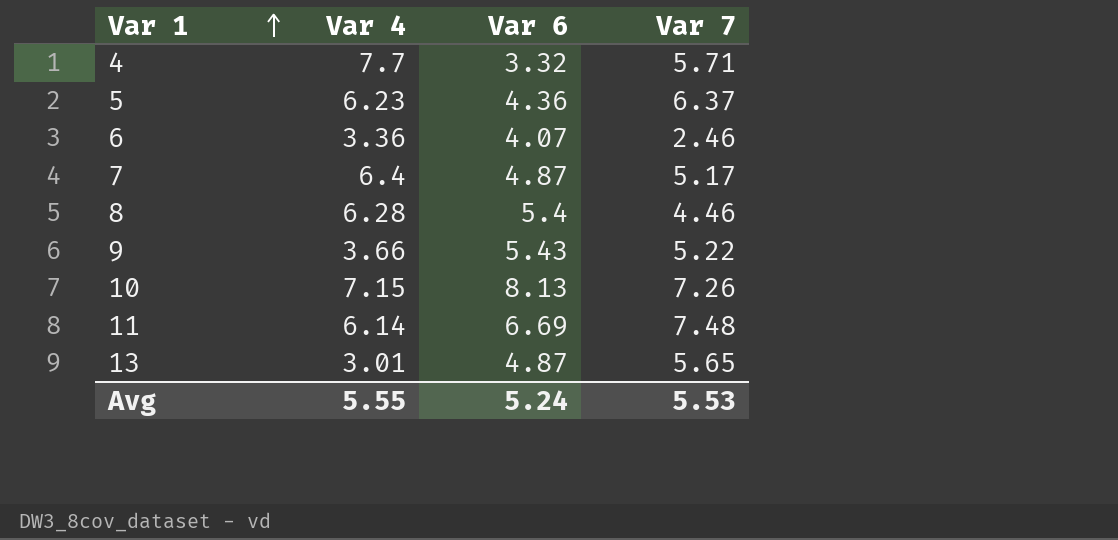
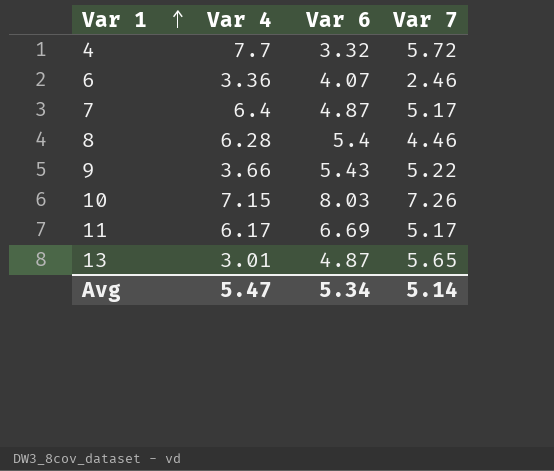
row 5: 6.23 | 4.36 | 6.37 -> none
4 | Var 7: 5.71 -> 5.72
10 | Var 6: 8.13 -> 8.03
11 | Var 4: 6.14 -> 6.17
11 | Var 7: 7.48 -> 5.17
Avg | Var 4: 5.55 -> 5.47
Avg | Var 6: 5.24 -> 5.34
Avg | Var 7: 5.53 -> 5.14

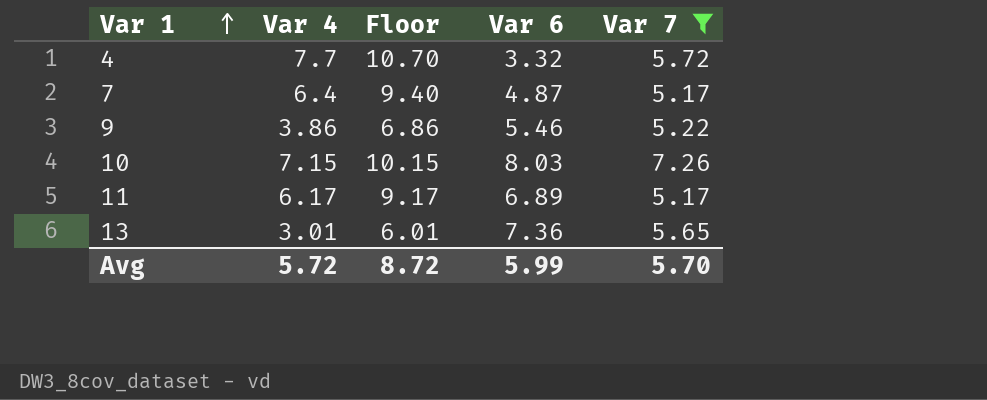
filter: none -> Var 7 >= 5.17
column Floor | formula: none -> [Var 4] + 3
9 | Var 4: 3.66 -> 3.86
9 | Var 6: 5.43 -> 5.46
11 | Var 6: 6.69 -> 6.89
13 | Var 6: 4.87 -> 7.36
Avg | Var 4: 5.47 -> 5.72
Avg | Var 6: 5.34 -> 5.99
Avg | Var 7: 5.14 -> 5.70

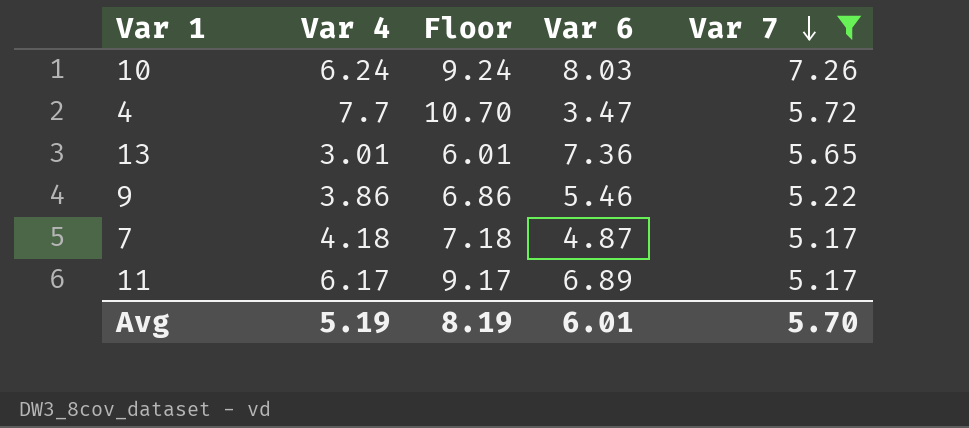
row order: Var 1 ascending -> Var 7 descending
10 | Var 4: 7.15 -> 6.24
10 | Floor: 10.15 -> 9.24
4 | Var 6: 3.32 -> 3.47
7 | Var 4: 6.4 -> 4.18
7 | Floor: 9.40 -> 7.18
Avg | Var 4: 5.72 -> 5.19
Avg | Floor: 8.72 -> 8.19
Avg | Var 6: 5.99 -> 6.01

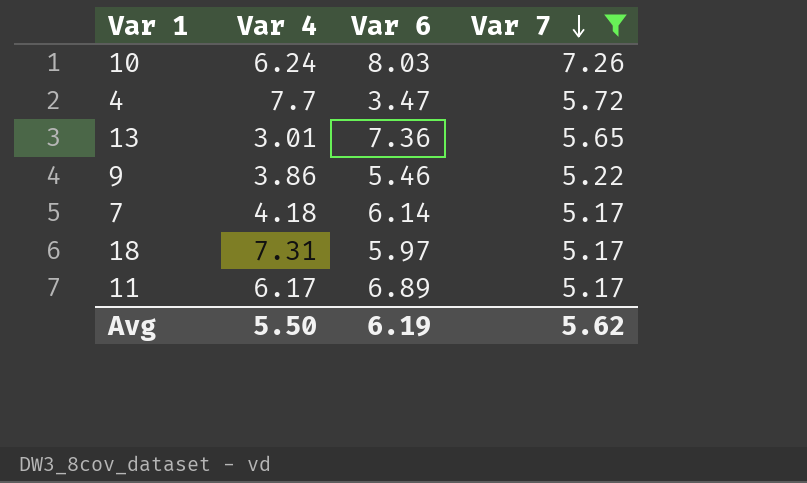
column Floor | formula: [Var 4] + 3 -> none
7 | Var 6: 4.87 -> 6.14
row 18: none -> 7.31 | 5.97 | 5.17
Avg | Var 4: 5.19 -> 5.50
Avg | Var 6: 6.01 -> 6.19
Avg | Var 7: 5.70 -> 5.62

